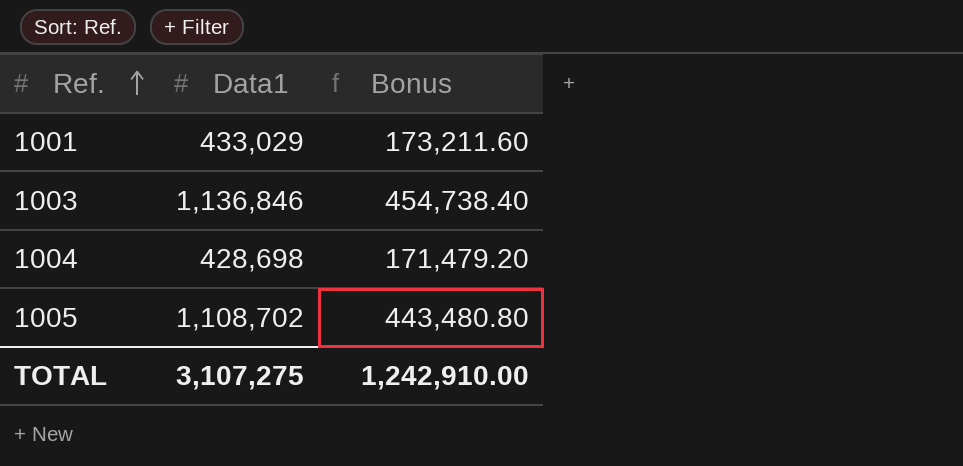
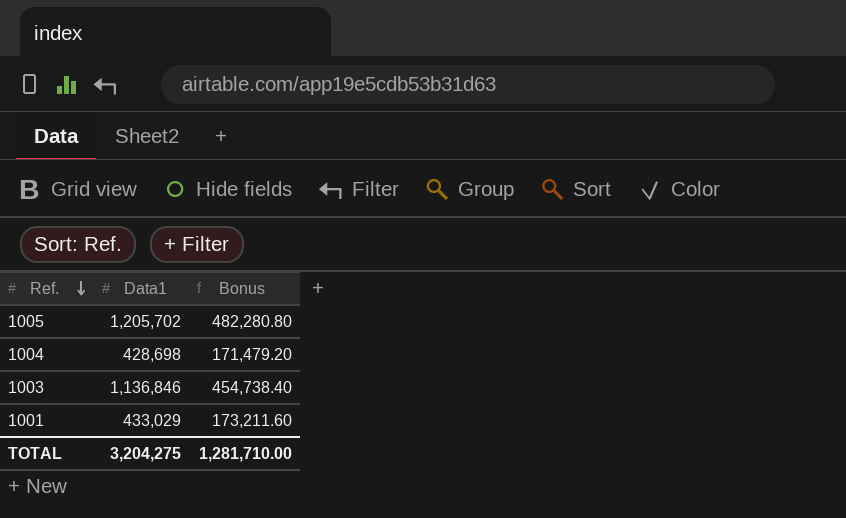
row order: Ref. ascending -> Ref. descending
1005 | Data1: 1,108,702 -> 1,205,702
1005 | Bonus: 443,480.80 -> 482,280.80
TOTAL | Data1: 3,107,275 -> 3,204,275
TOTAL | Bonus: 1,242,910.00 -> 1,281,710.00

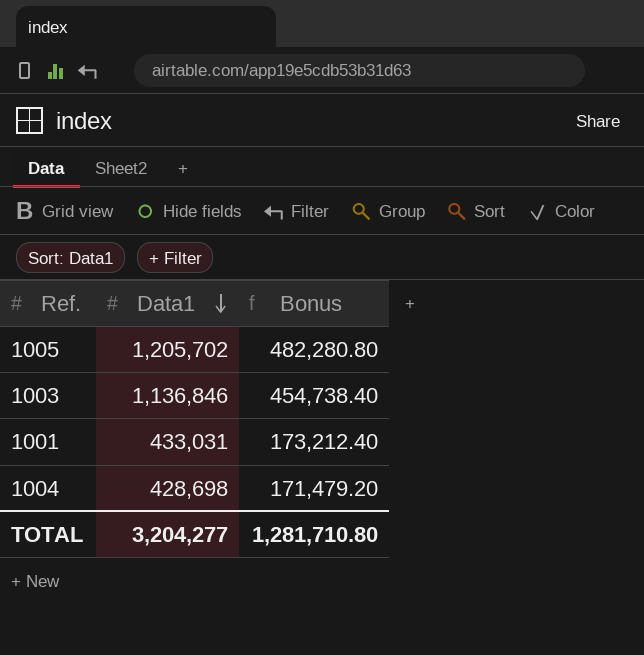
row order: Ref. descending -> Data1 descending
1001 | Data1: 433,029 -> 433,031
1001 | Bonus: 173,211.60 -> 173,212.40
TOTAL | Data1: 3,204,275 -> 3,204,277
TOTAL | Bonus: 1,281,710.00 -> 1,281,710.80

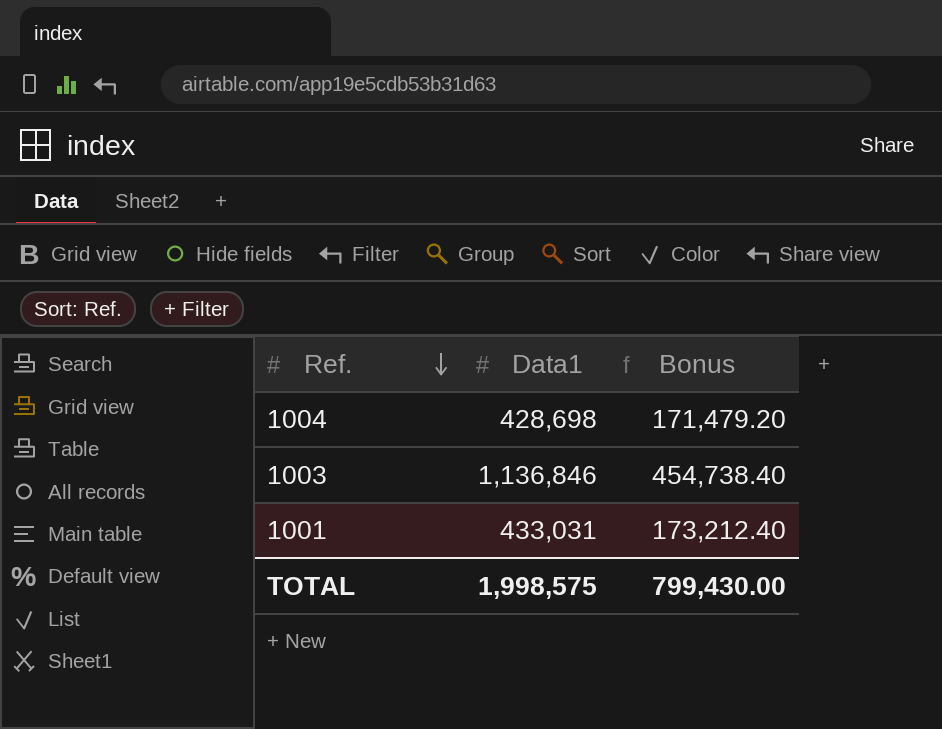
row order: Data1 descending -> Ref. descending
row 1005: 1,205,702 | 482,280.80 -> none
TOTAL | Data1: 3,204,277 -> 1,998,575
TOTAL | Bonus: 1,281,710.80 -> 799,430.00

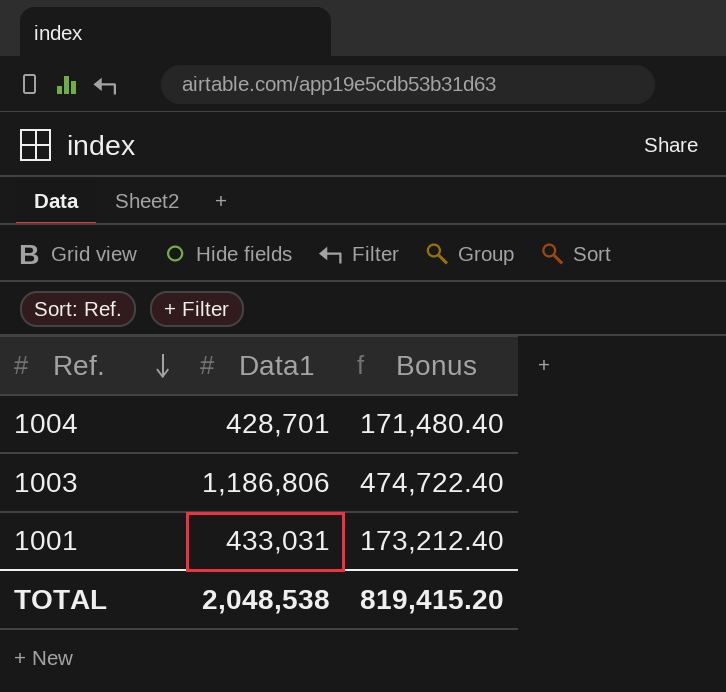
1004 | Data1: 428,698 -> 428,701
1004 | Bonus: 171,479.20 -> 171,480.40
1003 | Data1: 1,136,846 -> 1,186,806
1003 | Bonus: 454,738.40 -> 474,722.40
TOTAL | Data1: 1,998,575 -> 2,048,538
TOTAL | Bonus: 799,430.00 -> 819,415.20

